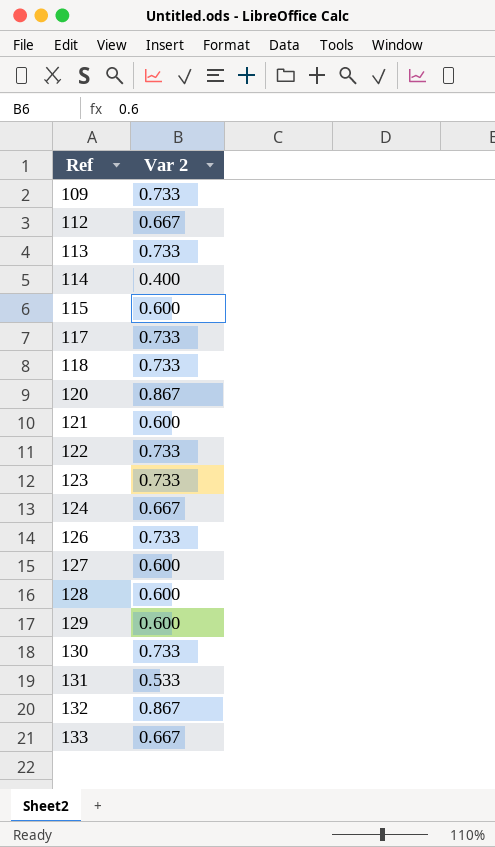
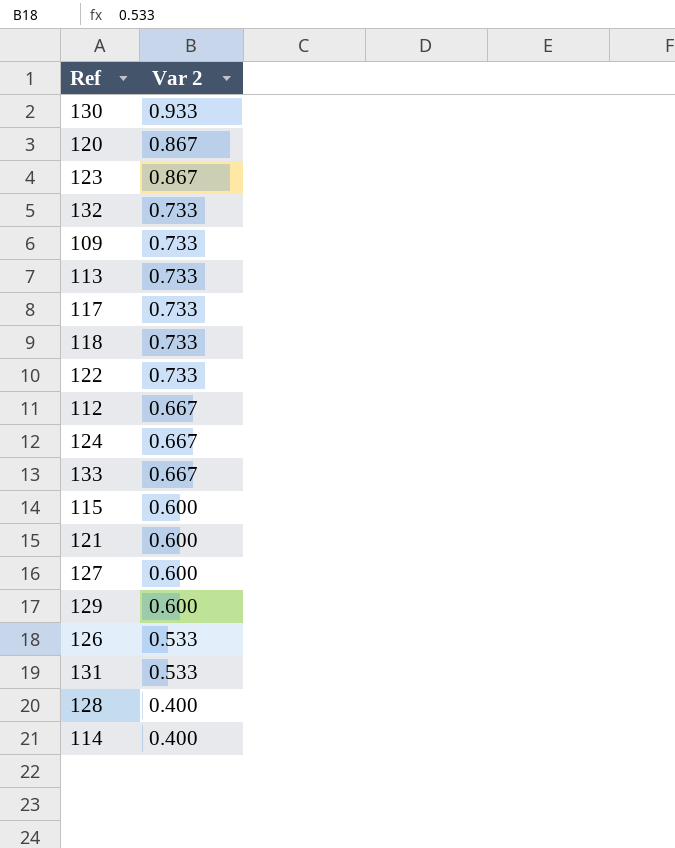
row order: Ref ascending -> Var 2 descending
130 | Var 2: 0.733 -> 0.933
123 | Var 2: 0.733 -> 0.867
132 | Var 2: 0.867 -> 0.733
126 | Var 2: 0.733 -> 0.533
128 | Var 2: 0.600 -> 0.400

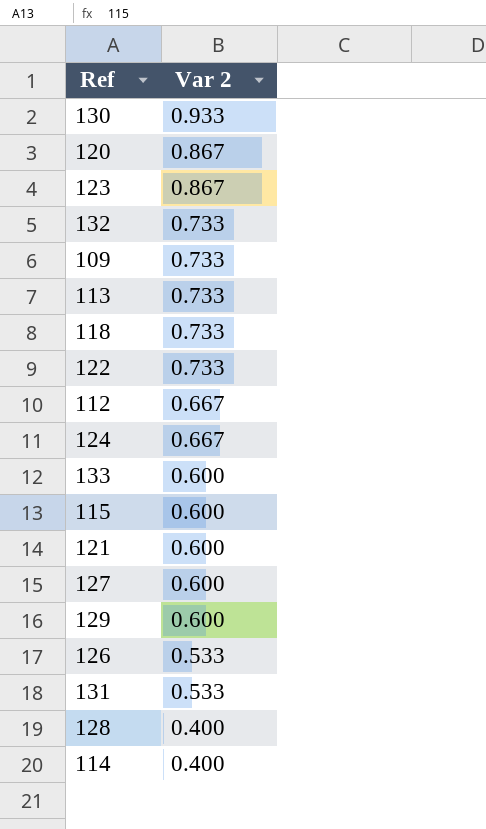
row 117: 0.733 -> none
133 | Var 2: 0.667 -> 0.600

